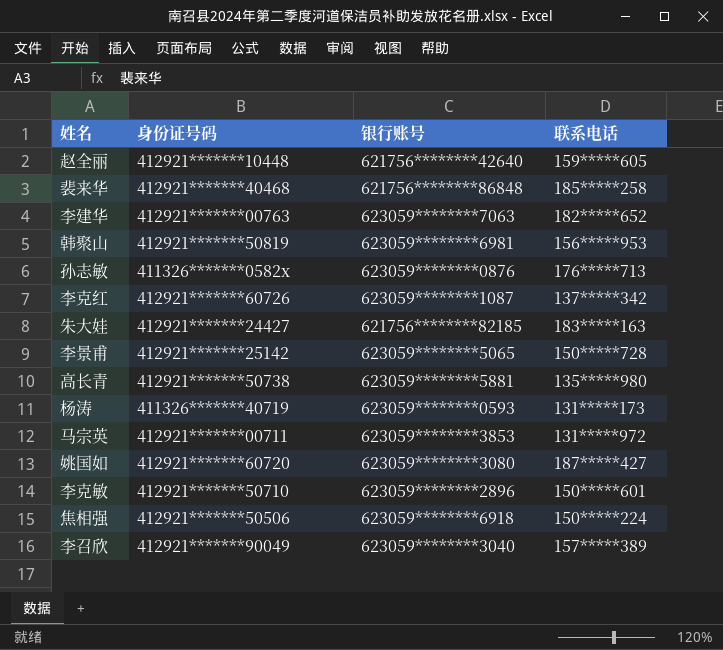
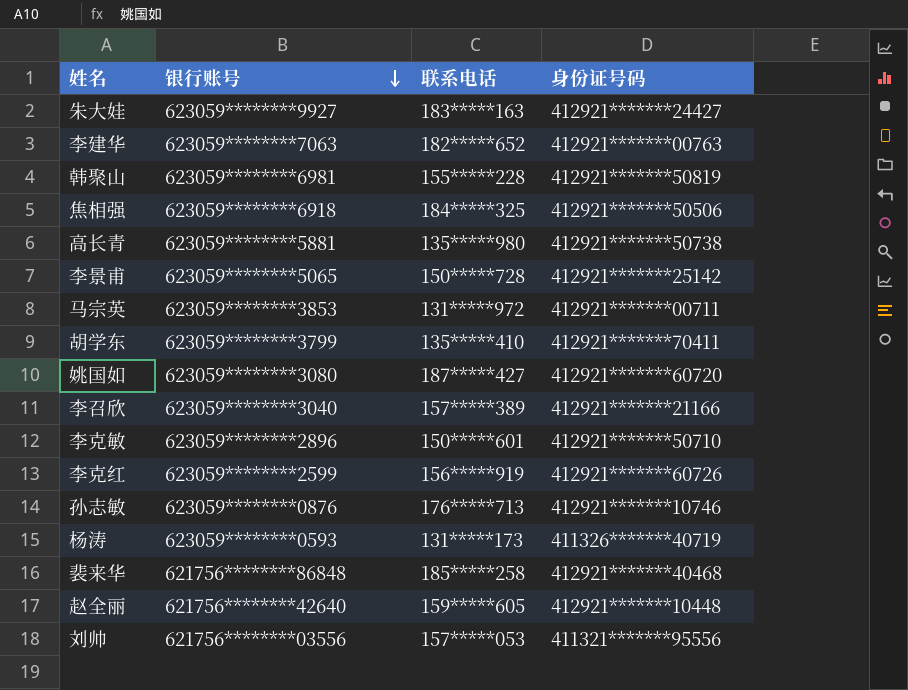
row order: none -> 银行账号 descending
column 身份证号码 | position: 2 -> 4
朱大娃 | 银行账号: 621756********82185 -> 623059********9927
韩聚山 | 联系电话: 156*****953 -> 155*****228
焦相强 | 联系电话: 150*****224 -> 184*****325
row 胡学东: none -> 623059********3799 | 135*****410 | 412921*******70411
李召欣 | 身份证号码: 412921*******90049 -> 412921*******21166
李克红 | 银行账号: 623059********1087 -> 623059********2599
李克红 | 联系电话: 137*****342 -> 156*****919
孙志敏 | 身份证号码: 411326*******0582x -> 412921*******10746
row 刘帅: none -> 621756********03556 | 157*****053 | 411321*******95556

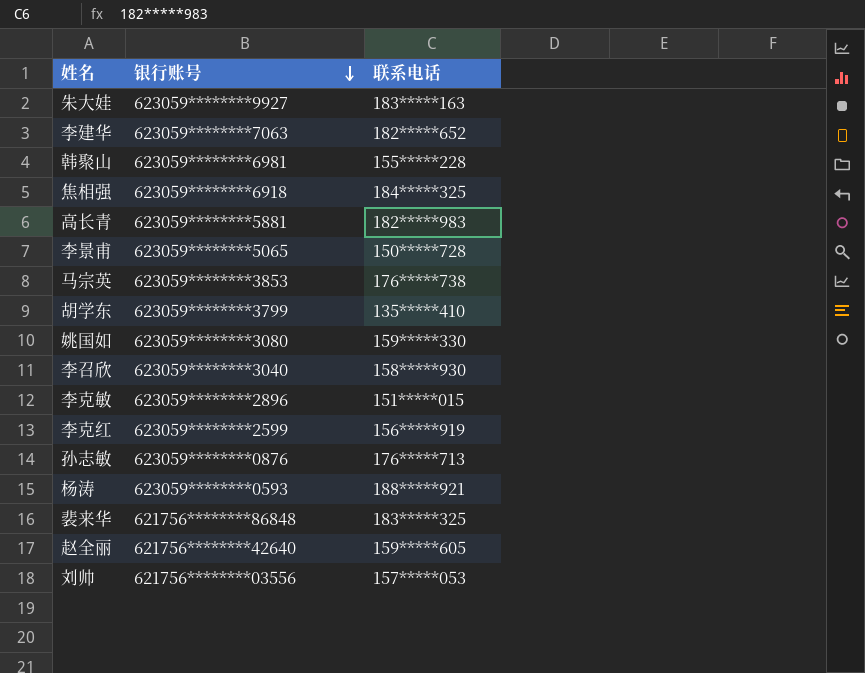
column 身份证号码 | position: 4 -> none
高长青 | 联系电话: 135*****980 -> 182*****983
马宗英 | 联系电话: 131*****972 -> 176*****738
姚国如 | 联系电话: 187*****427 -> 159*****330
李召欣 | 联系电话: 157*****389 -> 158*****930
李克敏 | 联系电话: 150*****601 -> 151*****015
杨涛 | 联系电话: 131*****173 -> 188*****921
裴来华 | 联系电话: 185*****258 -> 183*****325

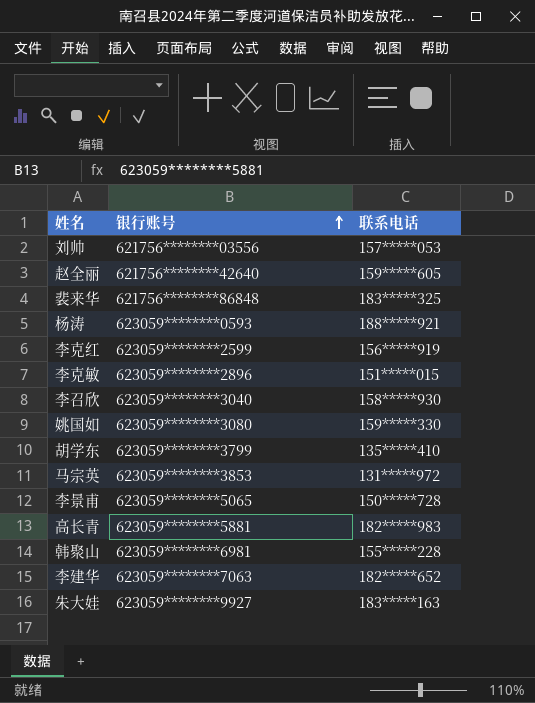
row order: 银行账号 descending -> 银行账号 ascending
row 焦相强: 623059********6918 | 184*****325 -> none
row 孙志敏: 623059********0876 | 176*****713 -> none
马宗英 | 联系电话: 176*****738 -> 131*****972

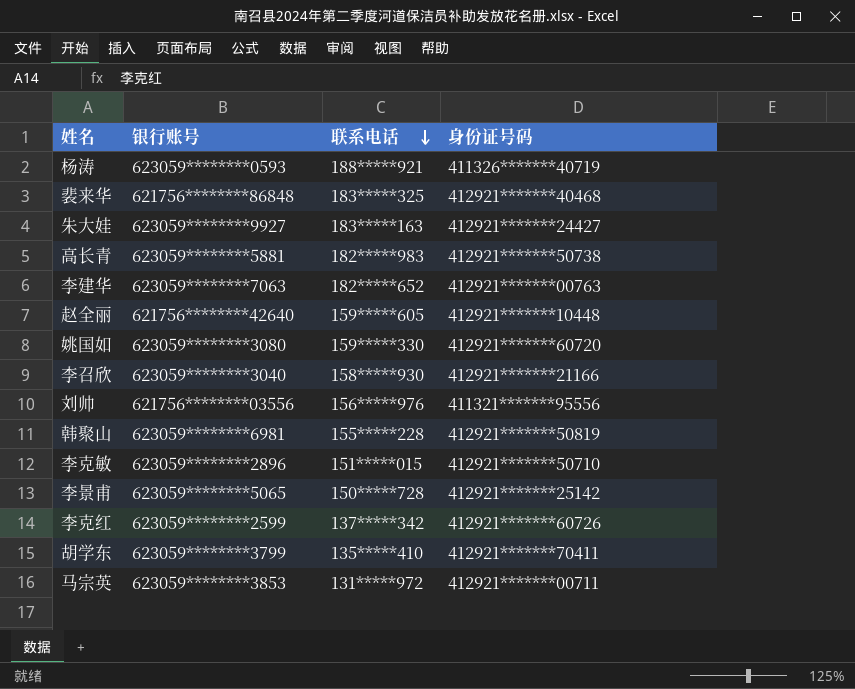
row order: 银行账号 ascending -> 联系电话 descending
column 身份证号码 | position: none -> 4
刘帅 | 联系电话: 157*****053 -> 156*****976
李克红 | 联系电话: 156*****919 -> 137*****342

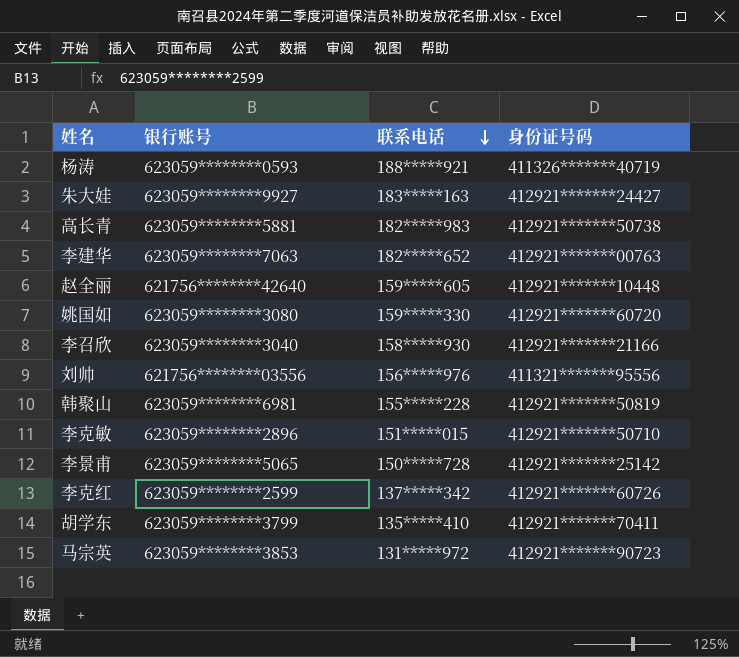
row 裴来华: 621756********86848 | 183*****325 | 412921*******40468 -> none
马宗英 | 身份证号码: 412921*******00711 -> 412921*******90723

